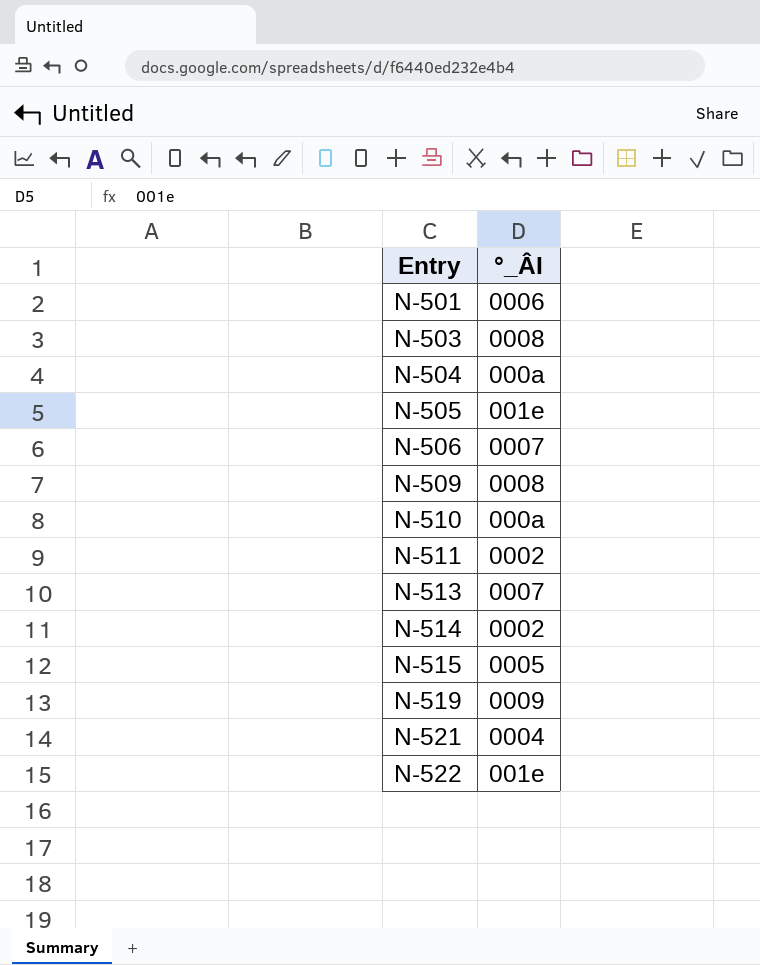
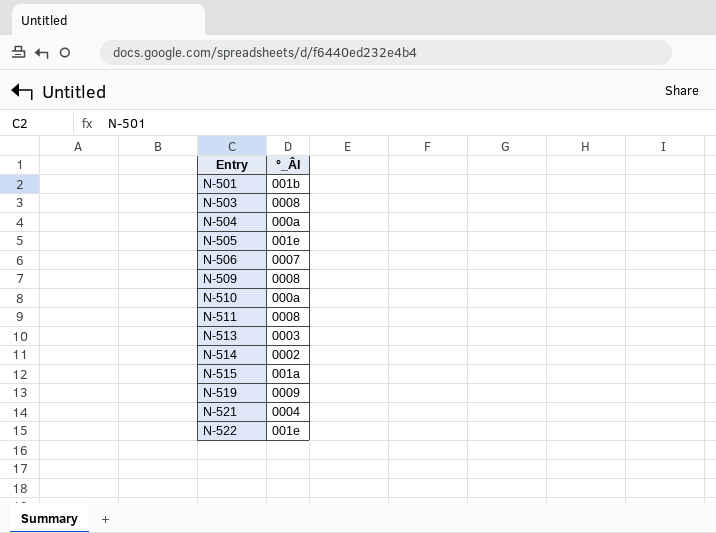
N-501 | °_ÂI: 0006 -> 001b
N-511 | °_ÂI: 0002 -> 0008
N-513 | °_ÂI: 0007 -> 0003
N-515 | °_ÂI: 0005 -> 001a

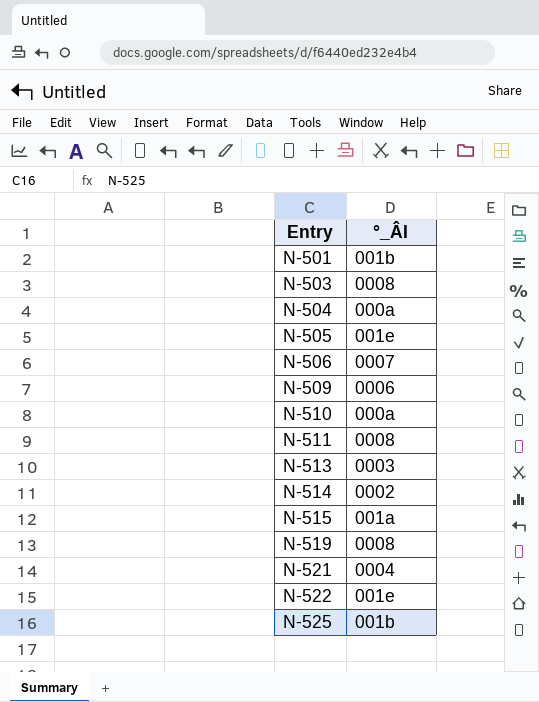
N-509 | °_ÂI: 0008 -> 0006
N-519 | °_ÂI: 0009 -> 0008
row N-525: none -> 001b

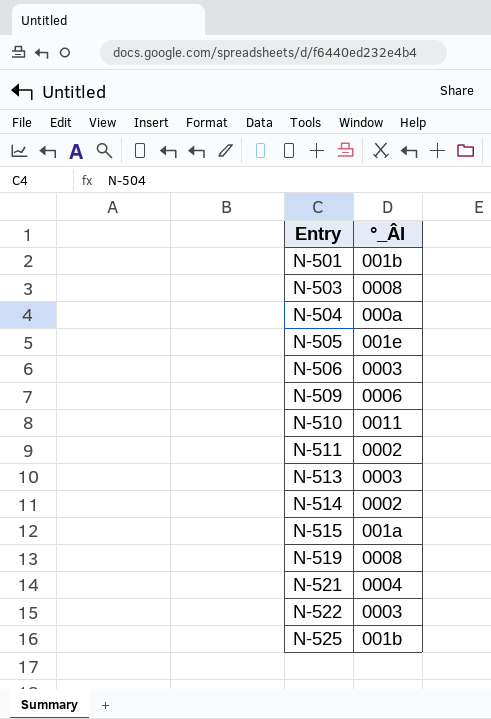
N-506 | °_ÂI: 0007 -> 0003
N-510 | °_ÂI: 000a -> 0011
N-511 | °_ÂI: 0008 -> 0002
N-522 | °_ÂI: 001e -> 0003

